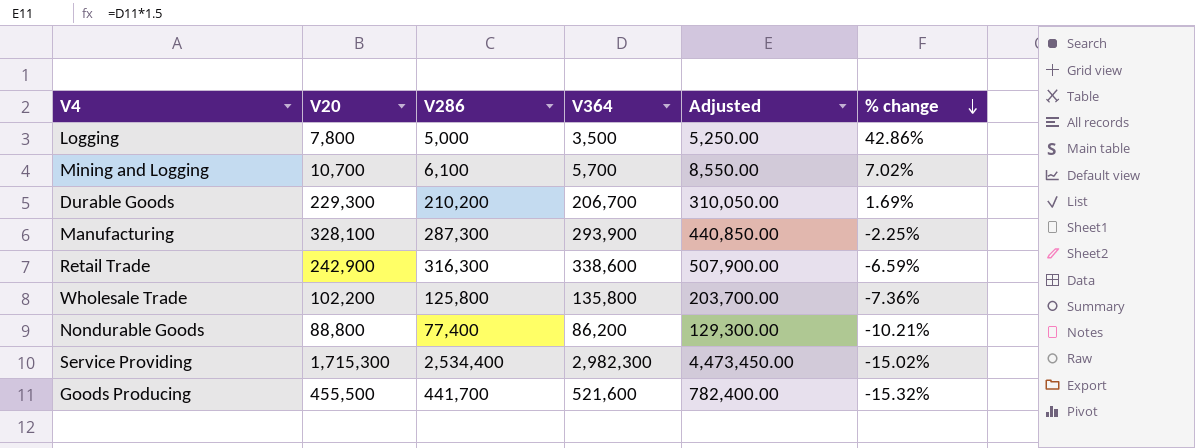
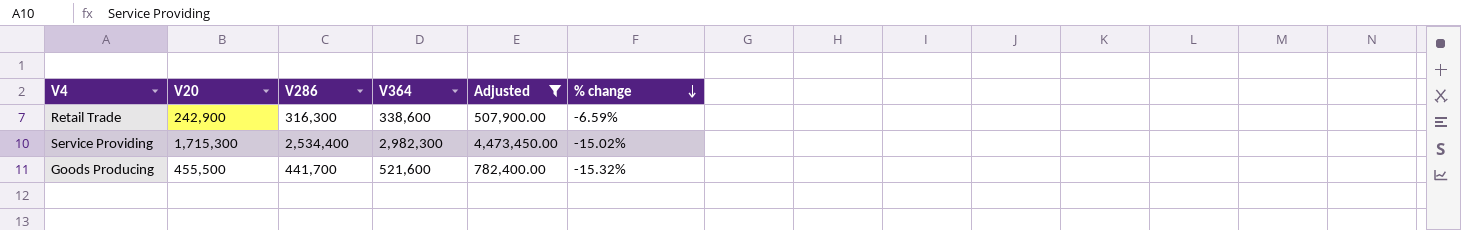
filter: none -> Adjusted >= 507,900.00

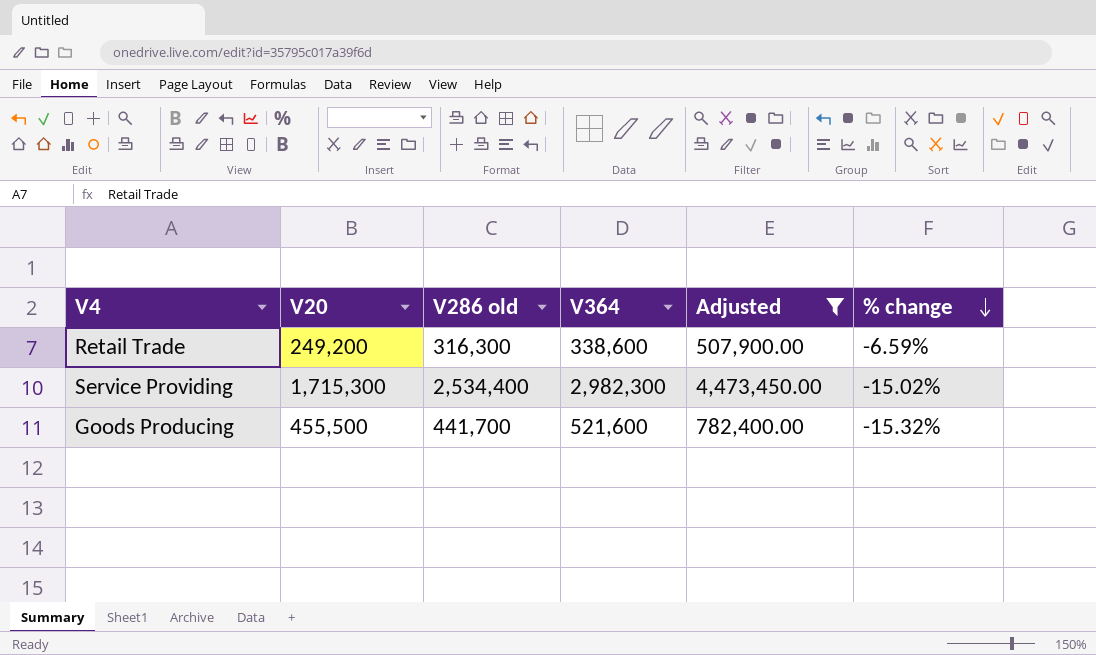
column name: V286 -> V286 old
Retail Trade | V20: 242,900 -> 249,200

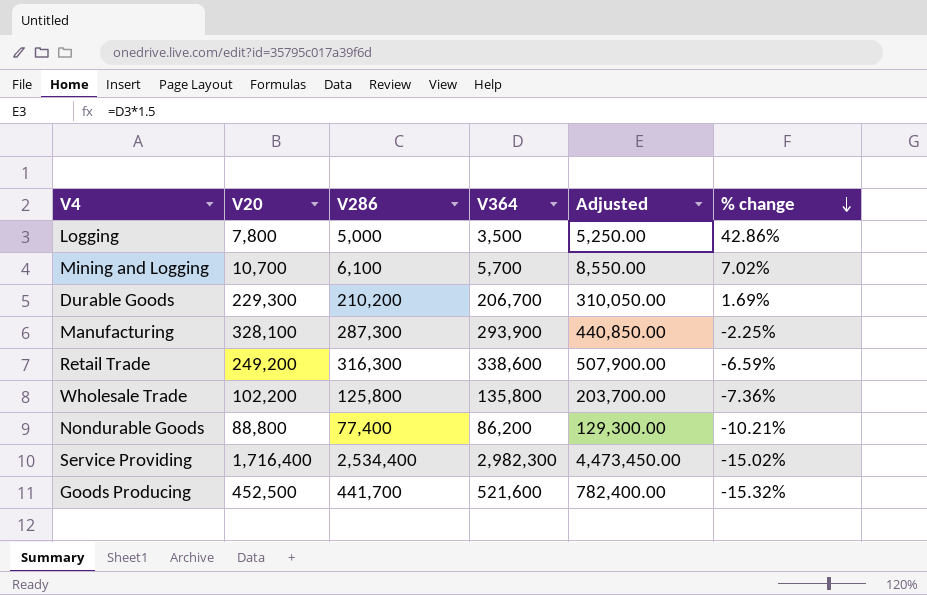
filter: Adjusted >= 507,900.00 -> none
column name: V286 old -> V286
Service Providing | V20: 1,715,300 -> 1,716,400
Goods Producing | V20: 455,500 -> 452,500

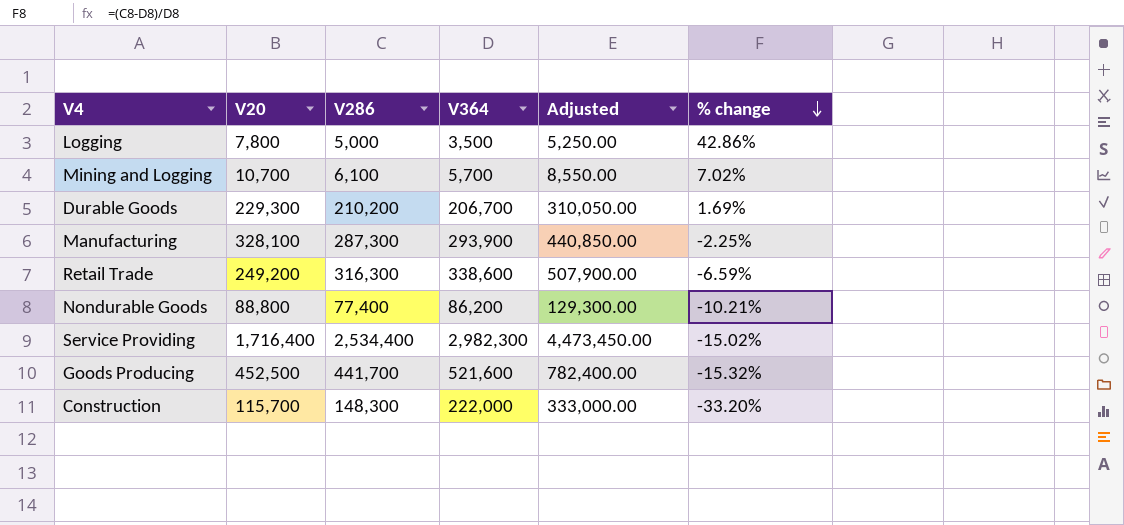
row Wholesale Trade: 102,200 | 125,800 | 135,800 | 203,700.00 | -7.36% -> none
row Construction: none -> 115,700 | 148,300 | 222,000 | 333,000.00 | -33.20%

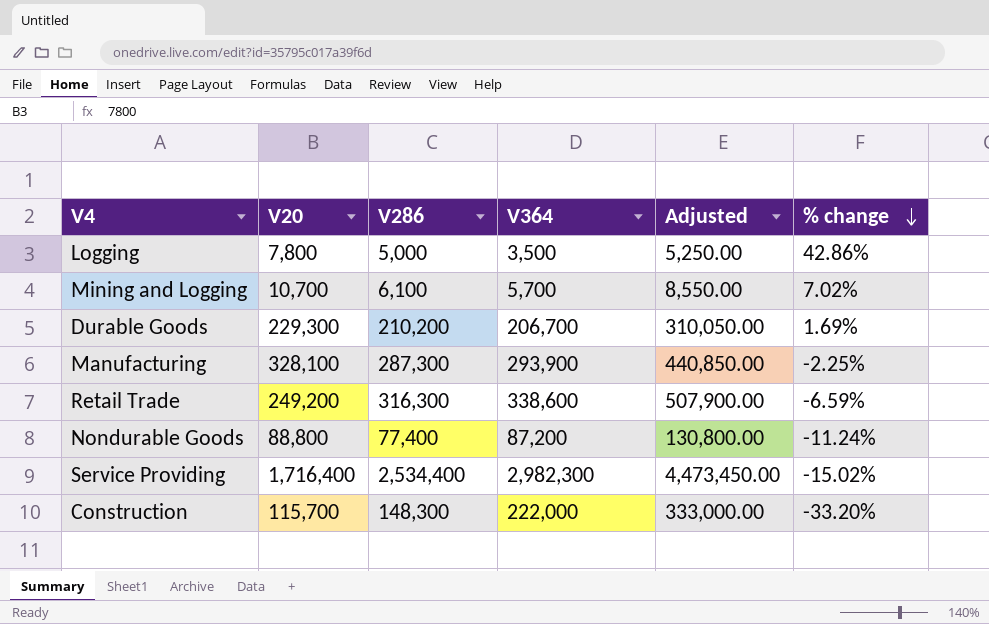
row Goods Producing: 452,500 | 441,700 | 521,600 | 782,400.00 | -15.32% -> none
Nondurable Goods | V364: 86,200 -> 87,200
Nondurable Goods | Adjusted: 129,300.00 -> 130,800.00
Nondurable Goods | % change: -10.21% -> -11.24%

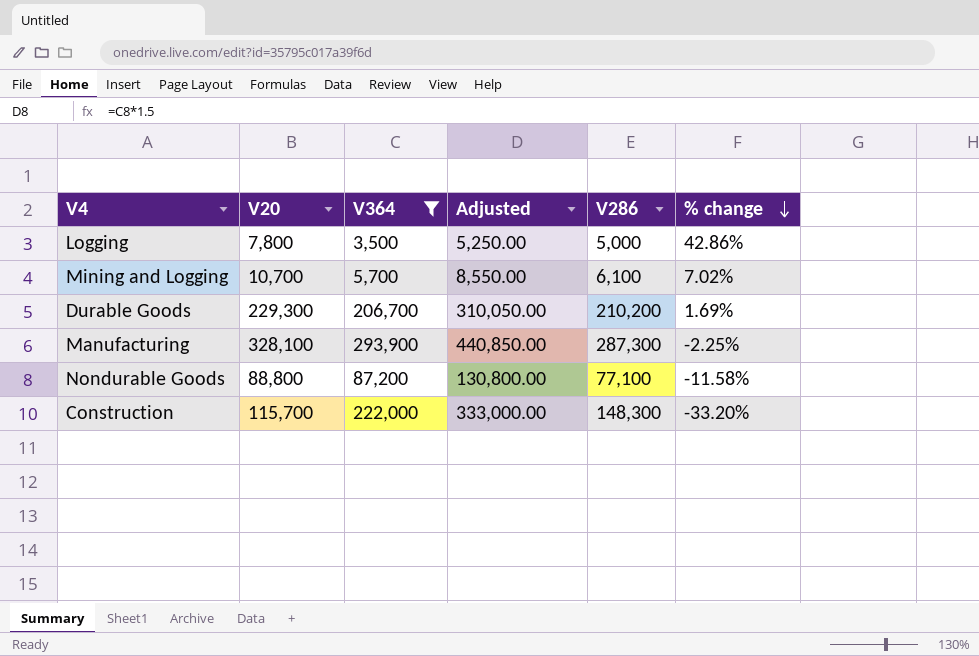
filter: none -> V364 <= 293,900
column V286 | position: 3 -> 5
Nondurable Goods | V286: 77,400 -> 77,100
Nondurable Goods | % change: -11.24% -> -11.58%

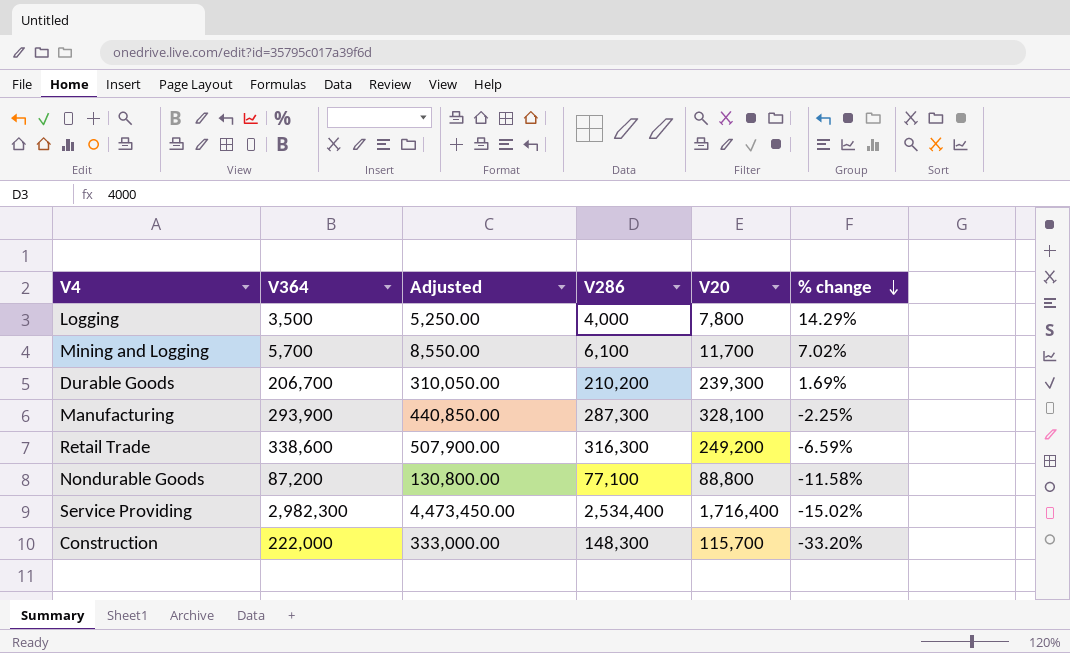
filter: V364 <= 293,900 -> none
column V20 | position: 2 -> 5
Logging | V286: 5,000 -> 4,000
Logging | % change: 42.86% -> 14.29%
Mining and Logging | V20: 10,700 -> 11,700
Durable Goods | V20: 229,300 -> 239,300

